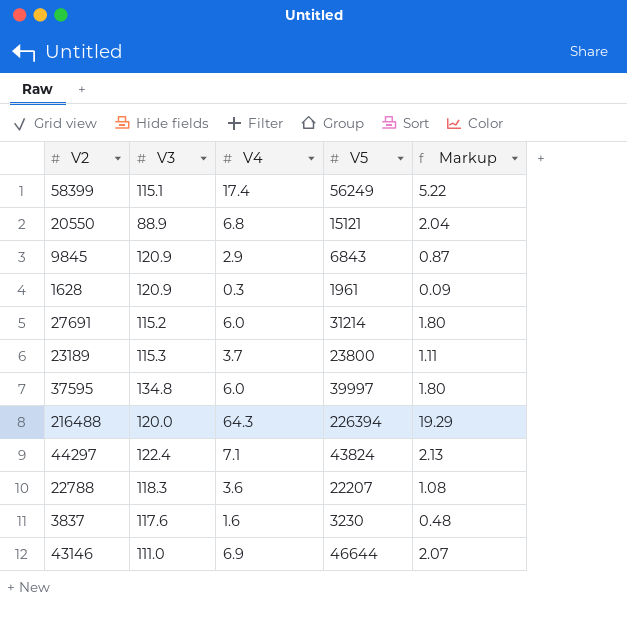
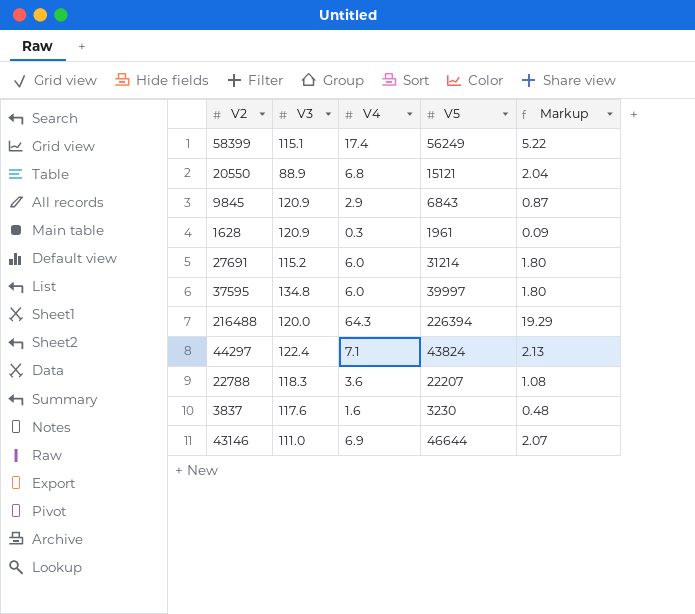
row 23189: 115.3 | 3.7 | 23800 | 1.11 -> none

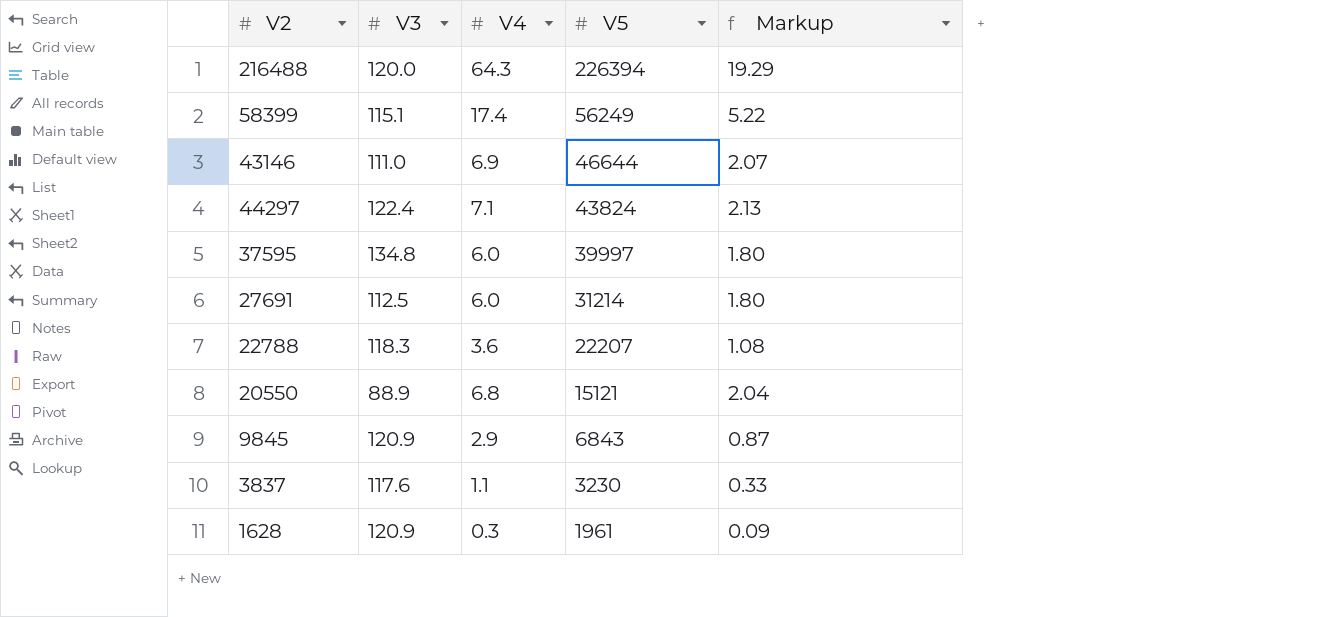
row order: none -> V5 descending
27691 | V3: 115.2 -> 112.5
3837 | V4: 1.6 -> 1.1
3837 | Markup: 0.48 -> 0.33

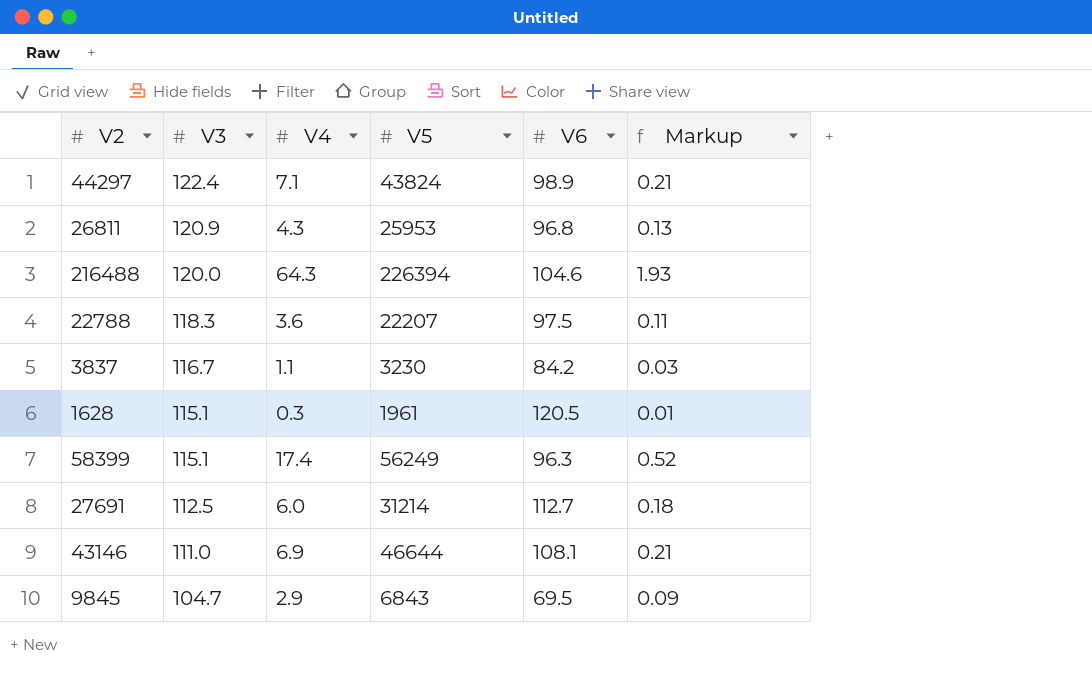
row order: V5 descending -> V3 descending
column V6 | position: none -> 5
column Markup | formula: [V4] * 0.3 -> [V4] * 0.03
row 37595: 134.8 | 6.0 | 39997 | 1.80 -> none
row 20550: 88.9 | 6.8 | 15121 | 2.04 -> none
row 26811: none -> 120.9 | 4.3 | 25953 | 96.8 | 0.13
3837 | V3: 117.6 -> 116.7
1628 | V3: 120.9 -> 115.1
9845 | V3: 120.9 -> 104.7

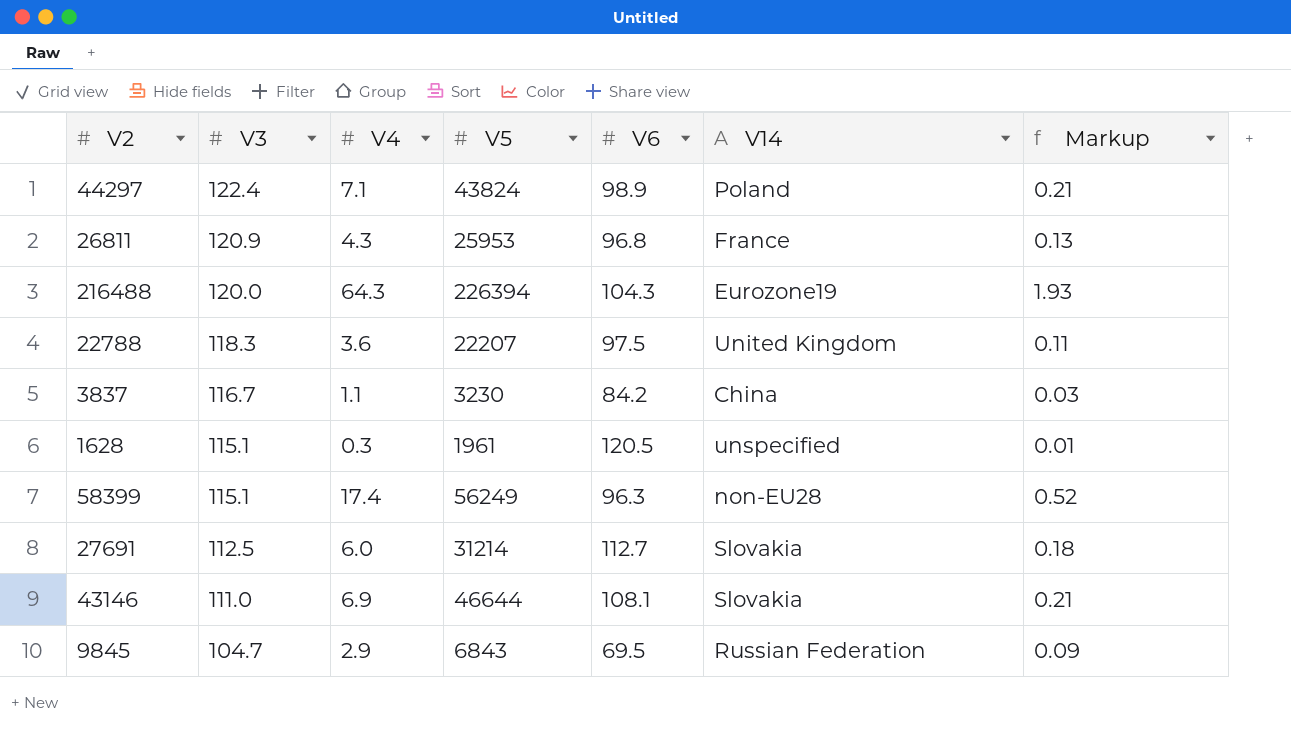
column V14 | position: none -> 6
216488 | V6: 104.6 -> 104.3

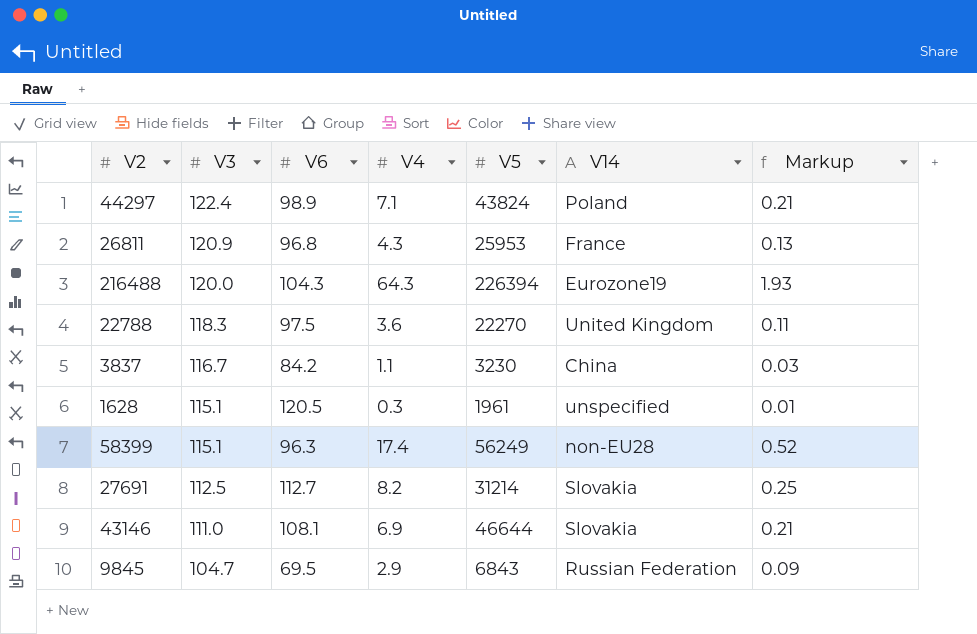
column V6 | position: 5 -> 3
22788 | V5: 22207 -> 22270
27691 | V4: 6.0 -> 8.2
27691 | Markup: 0.18 -> 0.25

